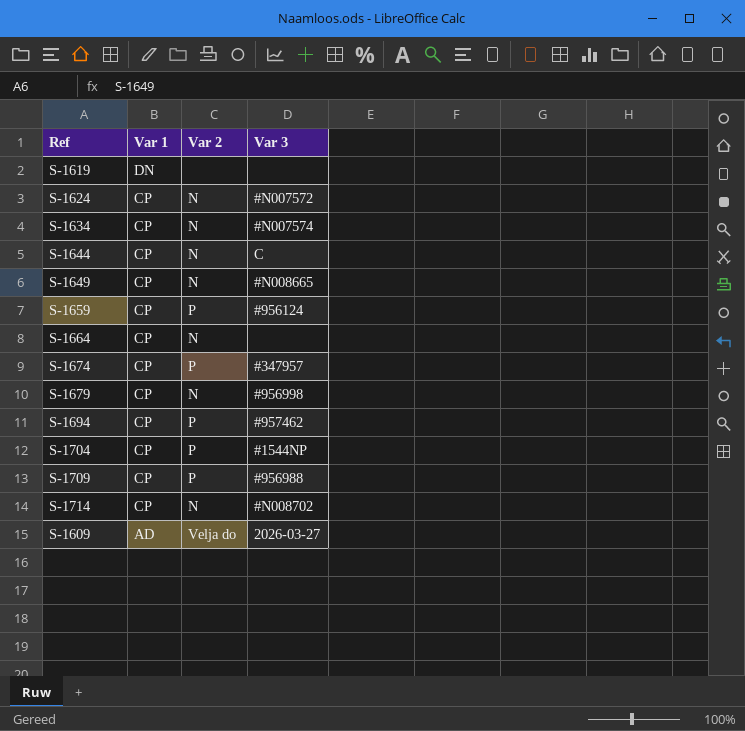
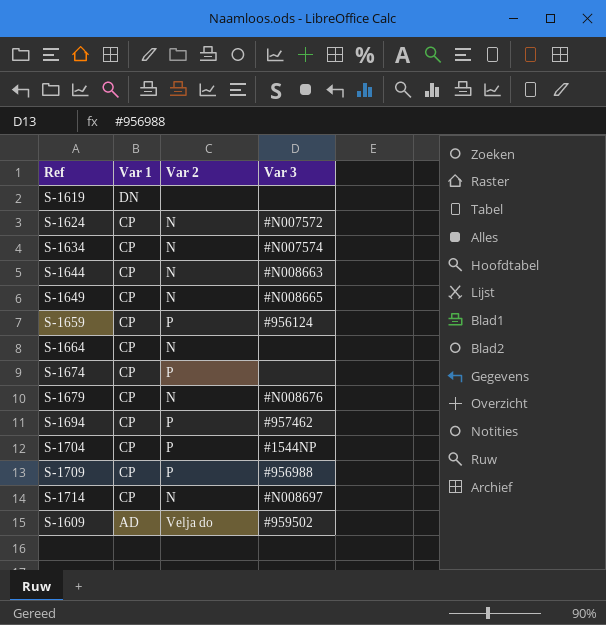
S-1644 | Var 3: C -> #N008663
S-1674 | Var 3: #347957 -> none
S-1679 | Var 3: #956998 -> #N008676
S-1714 | Var 3: #N008702 -> #N008697
S-1609 | Var 3: 2026-03-27 -> #959502

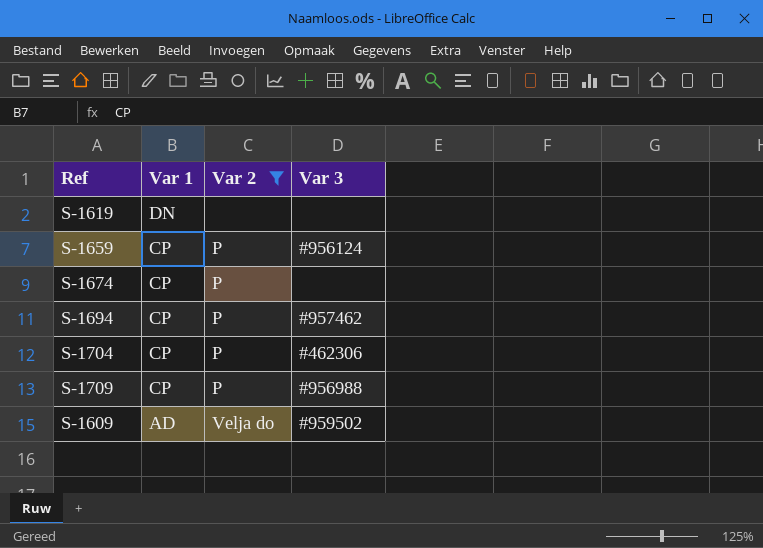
filter: none -> Var 2 != N
S-1704 | Var 3: #1544NP -> #462306

